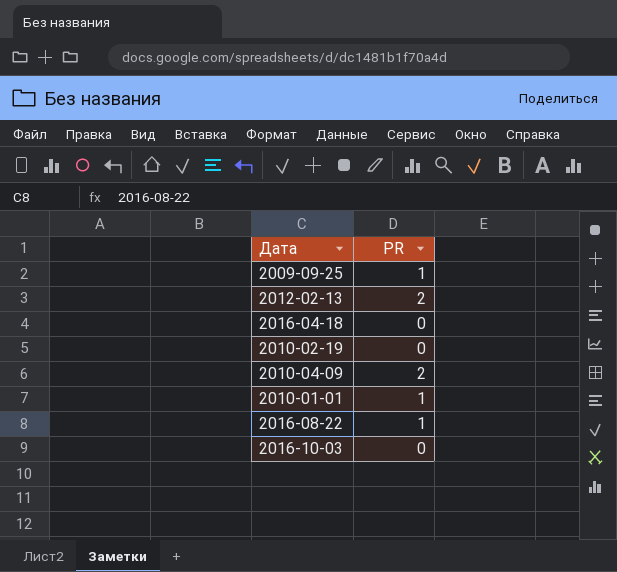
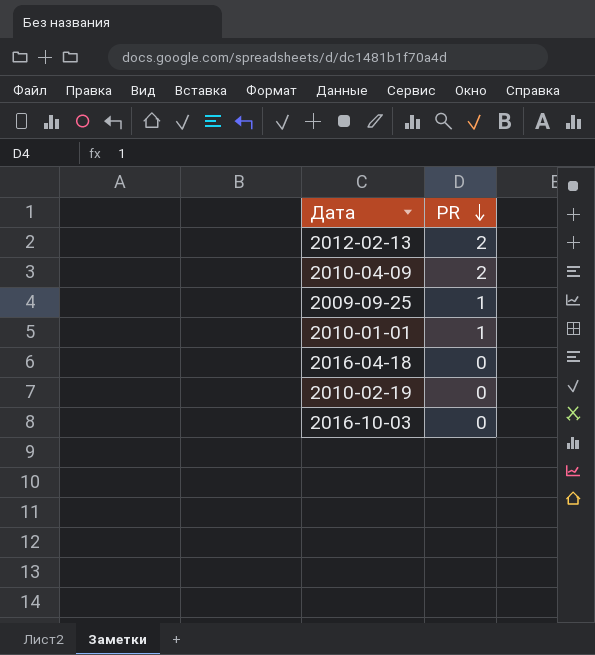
row order: none -> PR descending
row 2016-08-22: 1 -> none

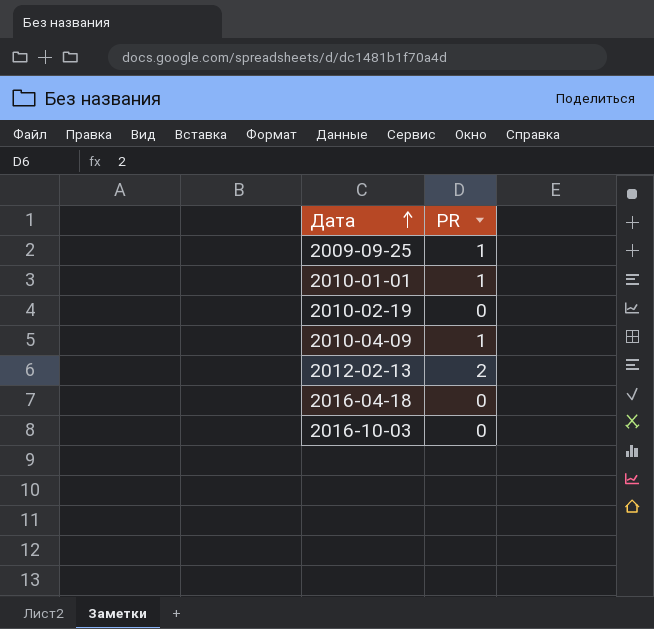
row order: PR descending -> Дата ascending
2010-04-09 | PR: 2 -> 1

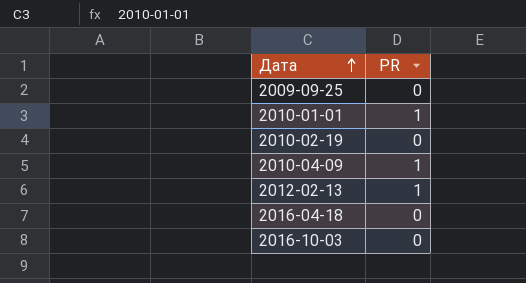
2009-09-25 | PR: 1 -> 0
2012-02-13 | PR: 2 -> 1

